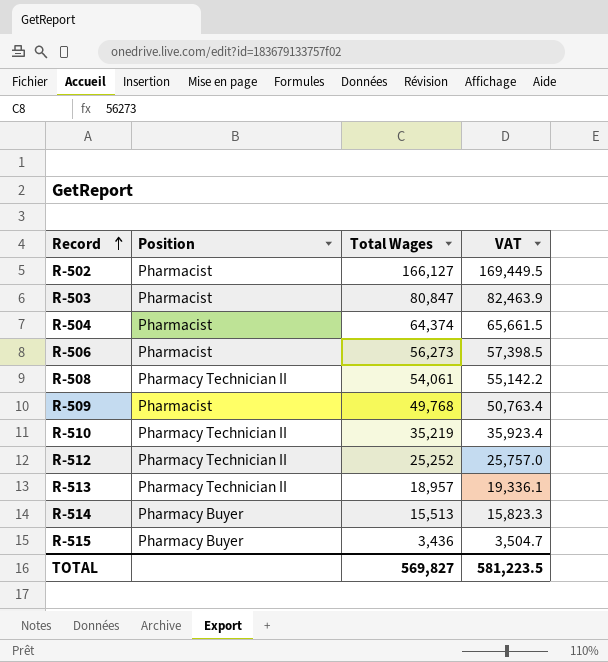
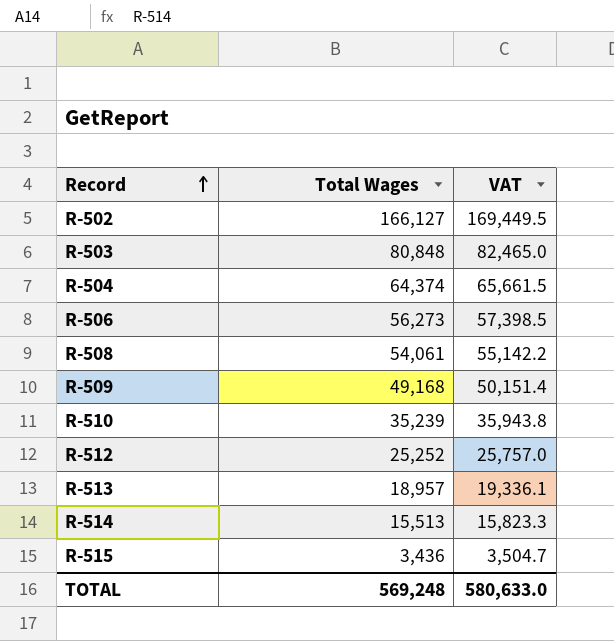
column Position | position: 2 -> none
R-503 | Total Wages: 80,847 -> 80,848
R-503 | VAT: 82,463.9 -> 82,465.0
R-509 | Total Wages: 49,768 -> 49,168
R-509 | VAT: 50,763.4 -> 50,151.4
R-510 | Total Wages: 35,219 -> 35,239
R-510 | VAT: 35,923.4 -> 35,943.8
TOTAL | Total Wages: 569,827 -> 569,248
TOTAL | VAT: 581,223.5 -> 580,633.0

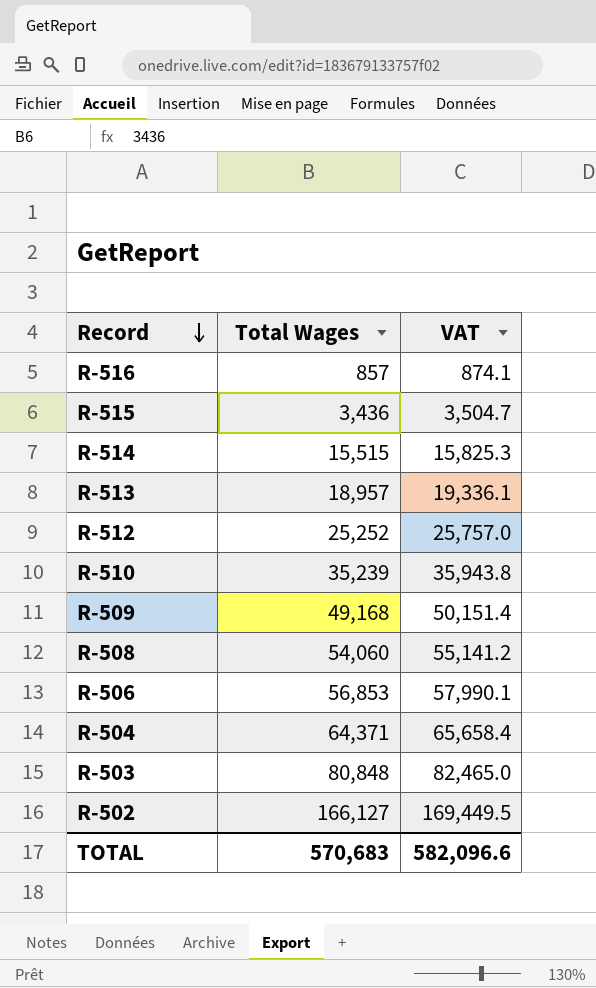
row order: Record ascending -> Record descending
row R-516: none -> 857 | 874.1
R-514 | Total Wages: 15,513 -> 15,515
R-514 | VAT: 15,823.3 -> 15,825.3
R-508 | Total Wages: 54,061 -> 54,060
R-508 | VAT: 55,142.2 -> 55,141.2
R-506 | Total Wages: 56,273 -> 56,853
R-506 | VAT: 57,398.5 -> 57,990.1
R-504 | Total Wages: 64,374 -> 64,371
R-504 | VAT: 65,661.5 -> 65,658.4
TOTAL | Total Wages: 569,248 -> 570,683
TOTAL | VAT: 580,633.0 -> 582,096.6

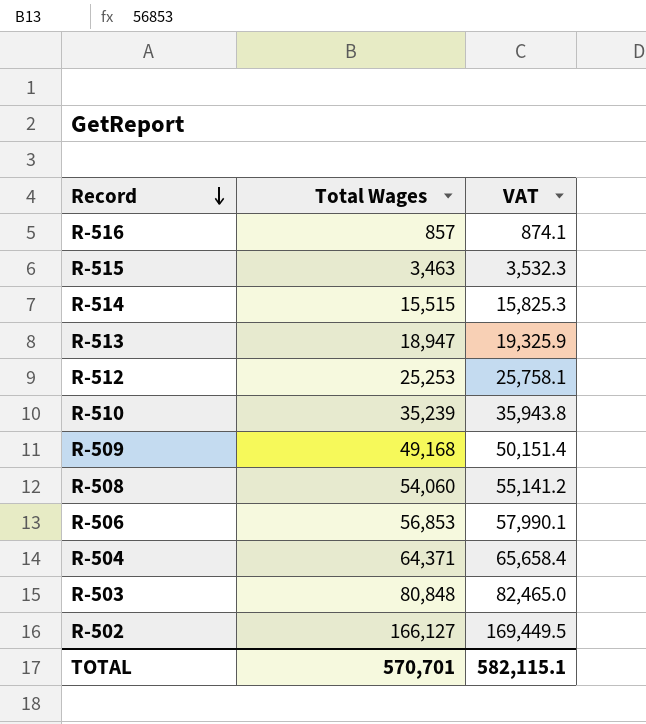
R-515 | Total Wages: 3,436 -> 3,463
R-515 | VAT: 3,504.7 -> 3,532.3
R-513 | Total Wages: 18,957 -> 18,947
R-513 | VAT: 19,336.1 -> 19,325.9
R-512 | Total Wages: 25,252 -> 25,253
R-512 | VAT: 25,757.0 -> 25,758.1
TOTAL | Total Wages: 570,683 -> 570,701
TOTAL | VAT: 582,096.6 -> 582,115.1

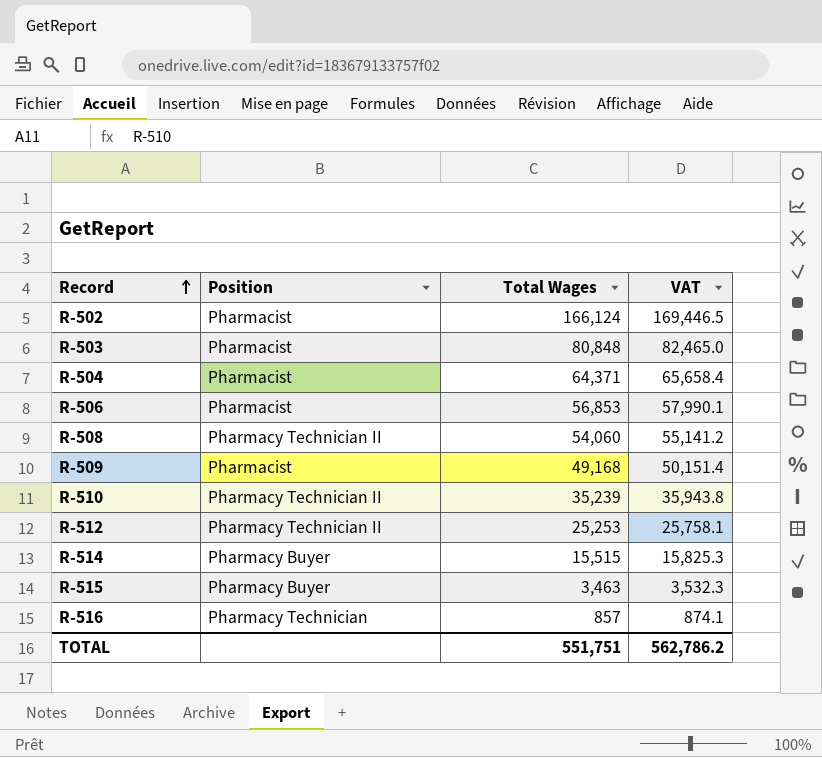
row order: Record descending -> Record ascending
column Position | position: none -> 2
row R-513: 18,947 | 19,325.9 -> none
R-502 | Total Wages: 166,127 -> 166,124
R-502 | VAT: 169,449.5 -> 169,446.5
TOTAL | Total Wages: 570,701 -> 551,751
TOTAL | VAT: 582,115.1 -> 562,786.2

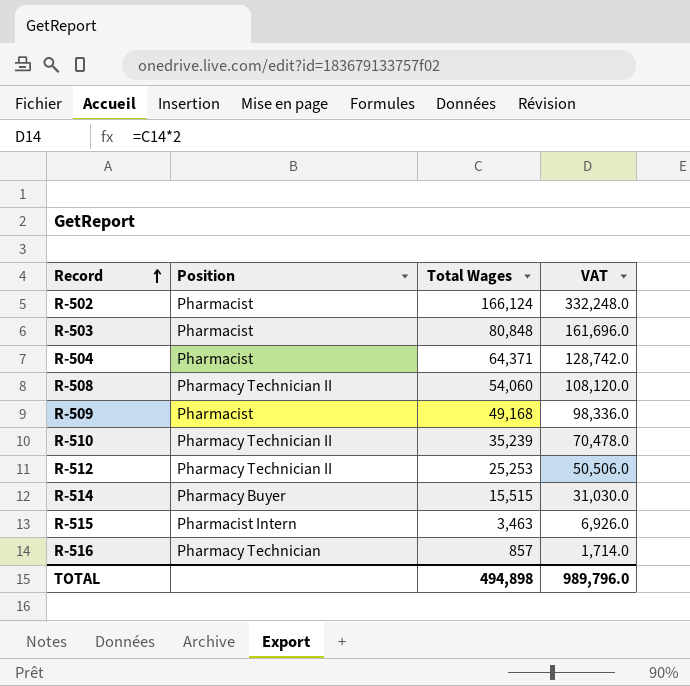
column VAT | formula: [Total Wages] * 1.02 -> [Total Wages] * 2
row R-506: Pharmacist | 56,853 | 57,990.1 -> none
R-515 | Position: Pharmacy Buyer -> Pharmacist Intern
TOTAL | Total Wages: 551,751 -> 494,898
TOTAL | VAT: 562,786.2 -> 989,796.0

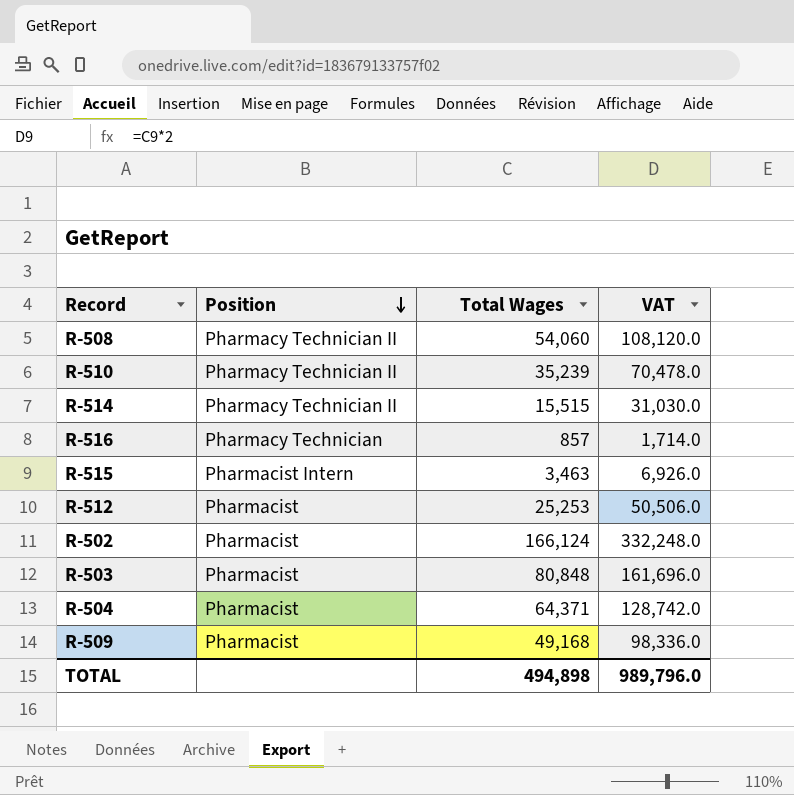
row order: Record ascending -> Position descending
R-514 | Position: Pharmacy Buyer -> Pharmacy Technician II
R-512 | Position: Pharmacy Technician II -> Pharmacist

